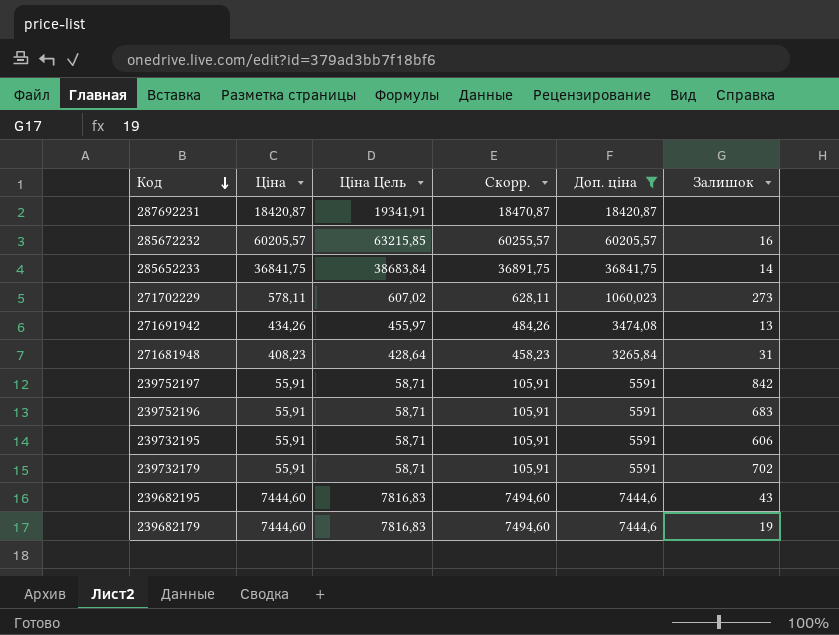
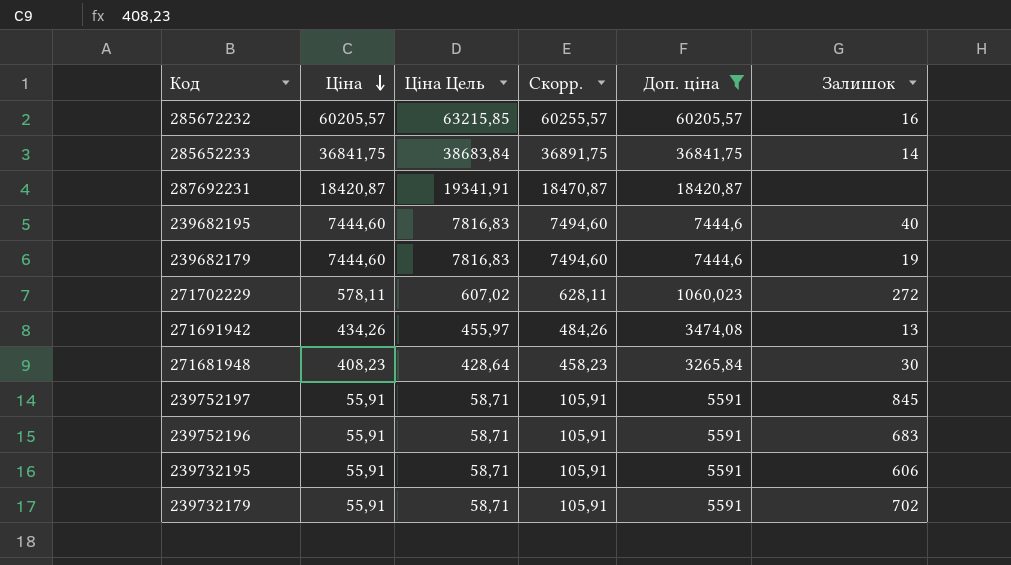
row order: Код descending -> Ціна descending
239682195 | Залишок: 43 -> 40
271702229 | Залишок: 273 -> 272
271681948 | Залишок: 31 -> 30
239752197 | Залишок: 842 -> 845

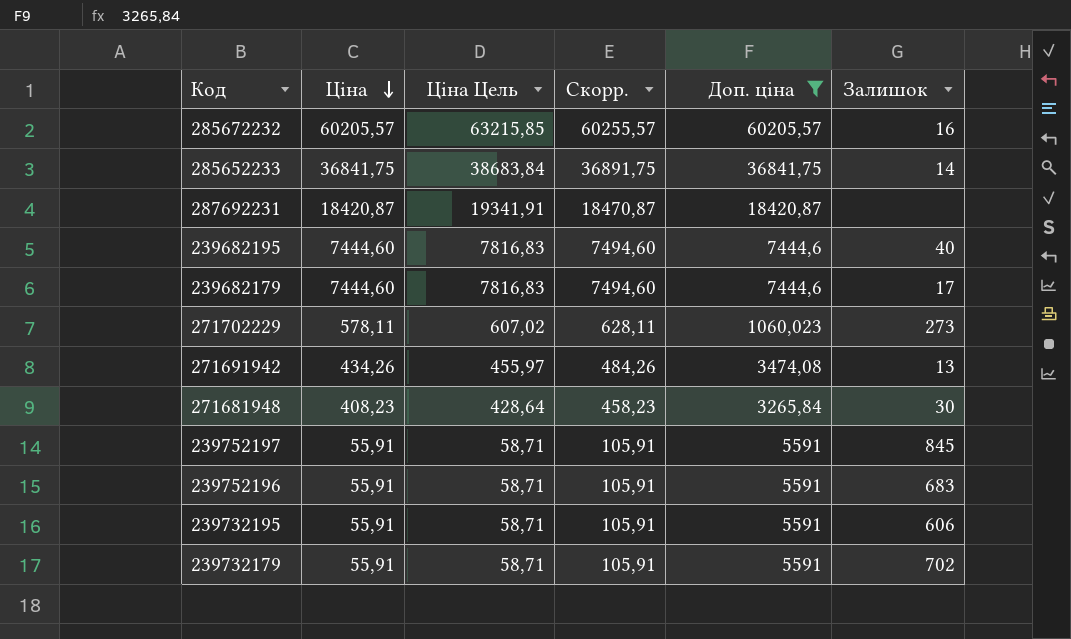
239682179 | Залишок: 19 -> 17
271702229 | Залишок: 272 -> 273

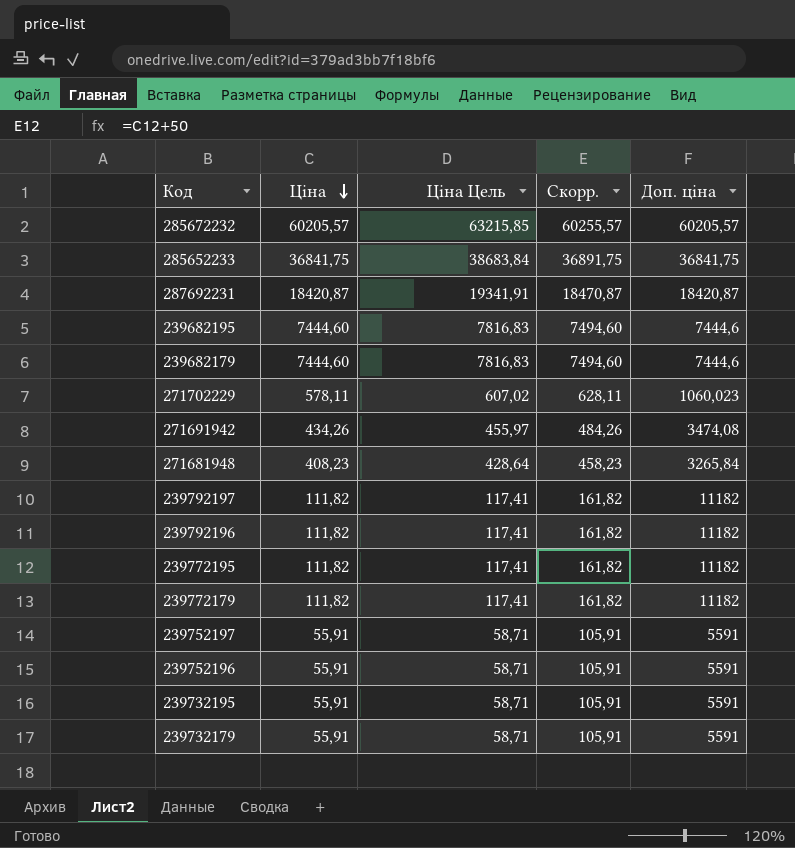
filter: Доп. ціна != 11182 -> none
column Залишок | position: 6 -> none

